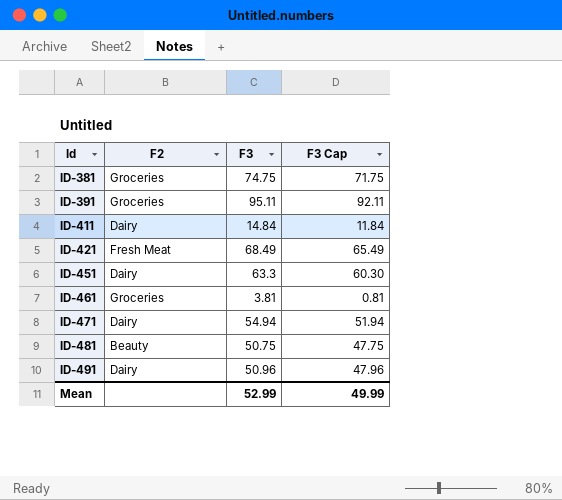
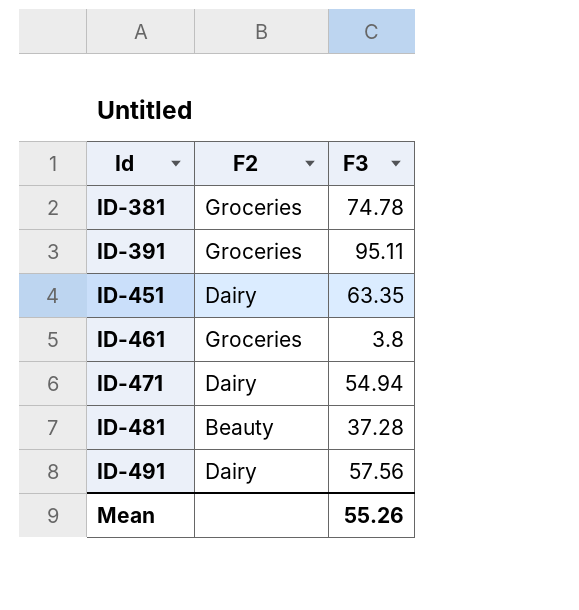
column F3 Cap | formula: [F3] - 3 -> none
row ID-411: Dairy | 14.84 | 11.84 -> none
row ID-421: Fresh Meat | 68.49 | 65.49 -> none
ID-381 | F3: 74.75 -> 74.78
ID-451 | F3: 63.3 -> 63.35
ID-461 | F3: 3.81 -> 3.8
ID-481 | F3: 50.75 -> 37.28
ID-491 | F3: 50.96 -> 57.56
Mean | F3: 52.99 -> 55.26

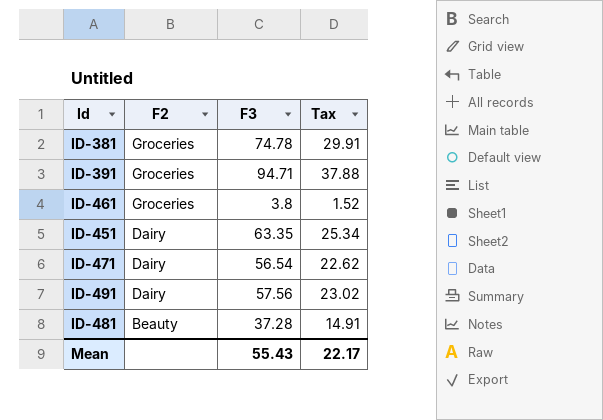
row order: Id ascending -> F2 descending
column Tax | formula: none -> [F3] * 0.4
ID-391 | F3: 95.11 -> 94.71
ID-471 | F3: 54.94 -> 56.54
Mean | F3: 55.26 -> 55.43

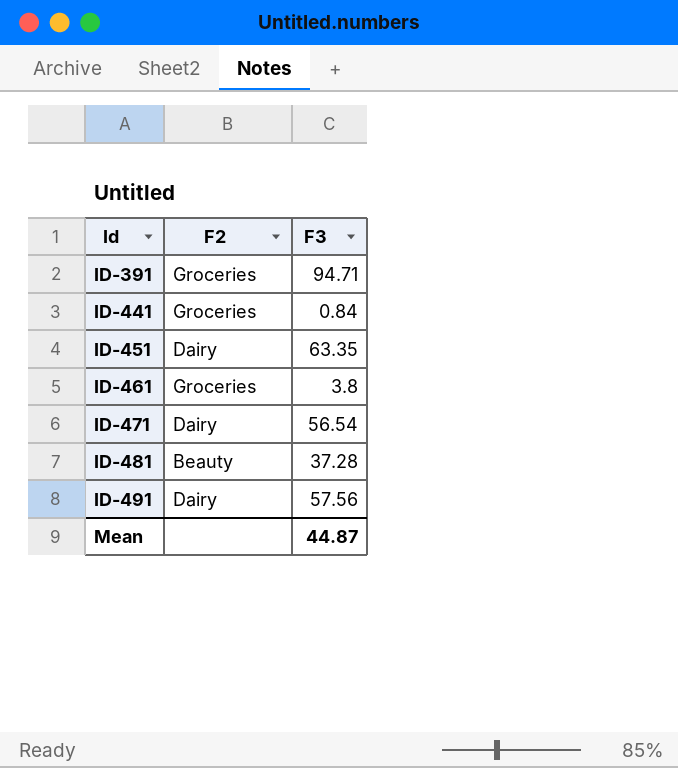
row order: F2 descending -> Id ascending
column Tax | formula: [F3] * 0.4 -> none
row ID-381: Groceries | 74.78 | 29.91 -> none
row ID-441: none -> Groceries | 0.84
Mean | F3: 55.43 -> 44.87

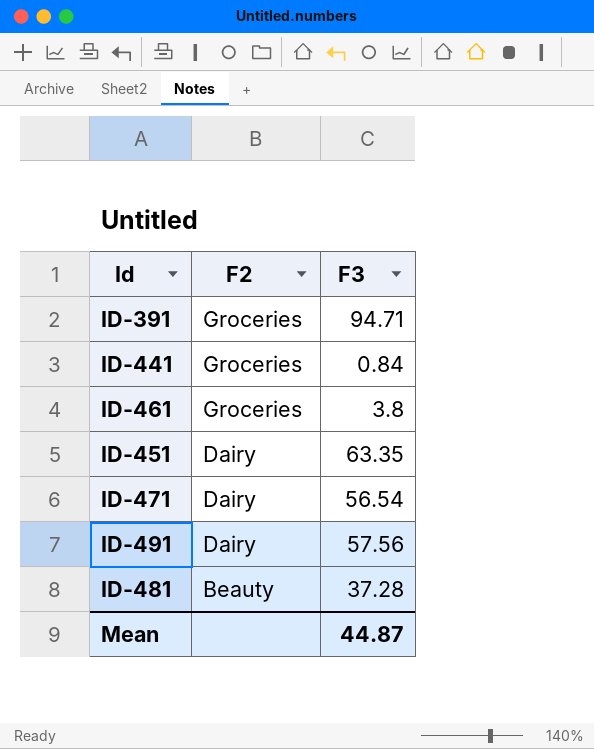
row order: Id ascending -> F2 descending

